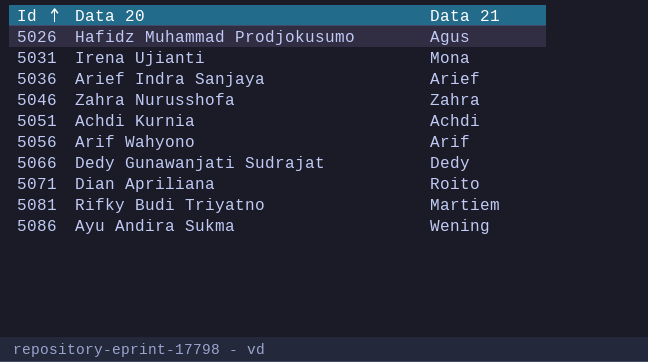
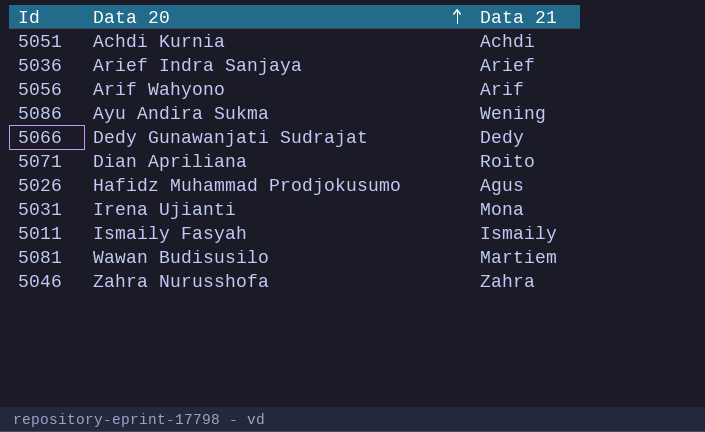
row order: Id ascending -> Data 20 ascending
row 5011: none -> Ismaily Fasyah | Ismaily
5081 | Data 20: Rifky Budi Triyatno -> Wawan Budisusilo

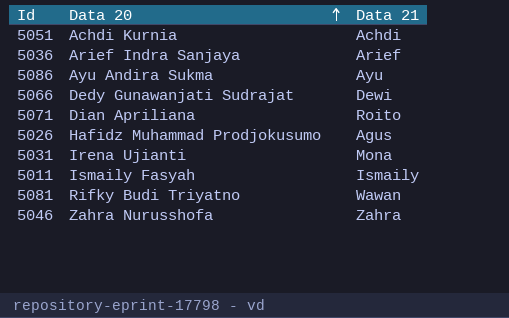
row 5056: Arif Wahyono | Arif -> none
5086 | Data 21: Wening -> Ayu
5066 | Data 21: Dedy -> Dewi
5081 | Data 20: Wawan Budisusilo -> Rifky Budi Triyatno
5081 | Data 21: Martiem -> Wawan

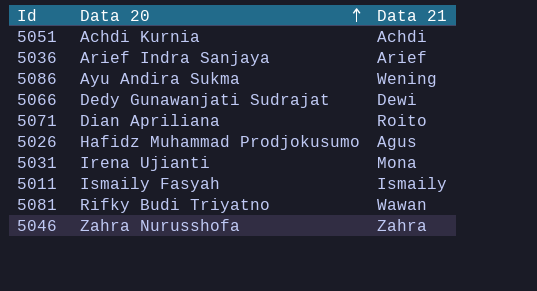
5086 | Data 21: Ayu -> Wening

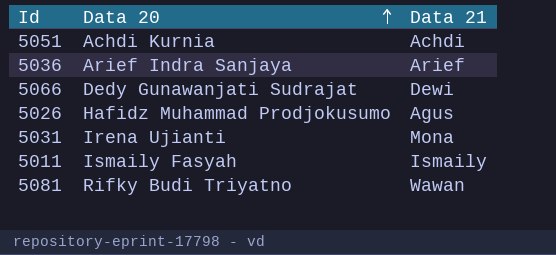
row 5086: Ayu Andira Sukma | Wening -> none
row 5071: Dian Apriliana | Roito -> none
row 5046: Zahra Nurusshofa | Zahra -> none

